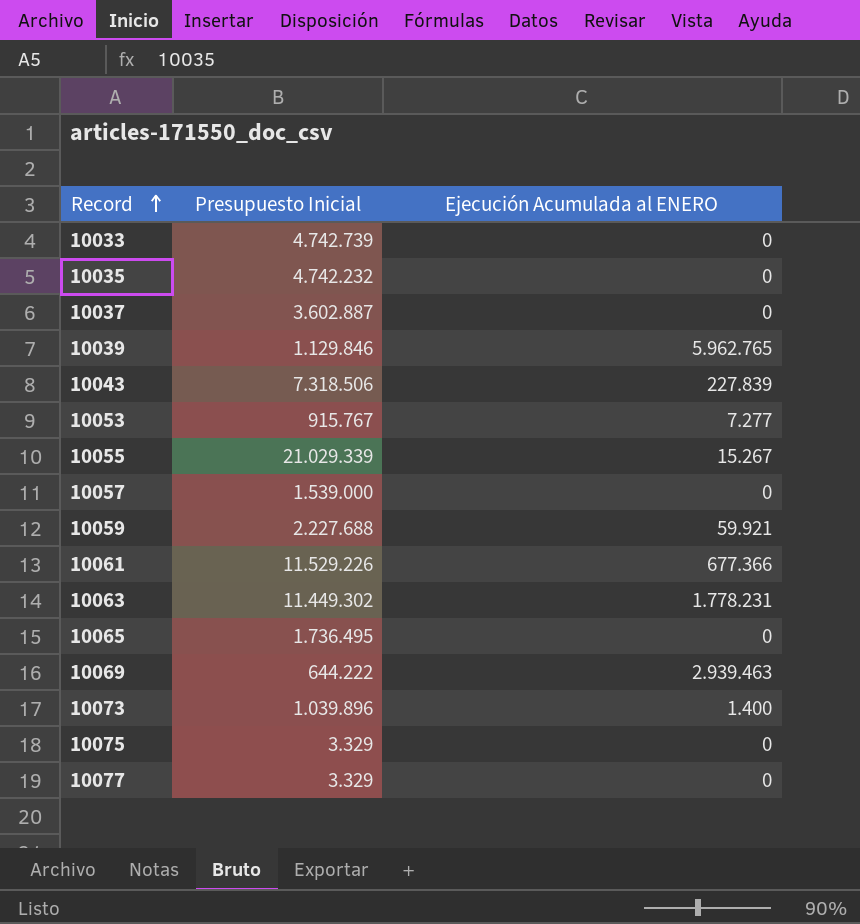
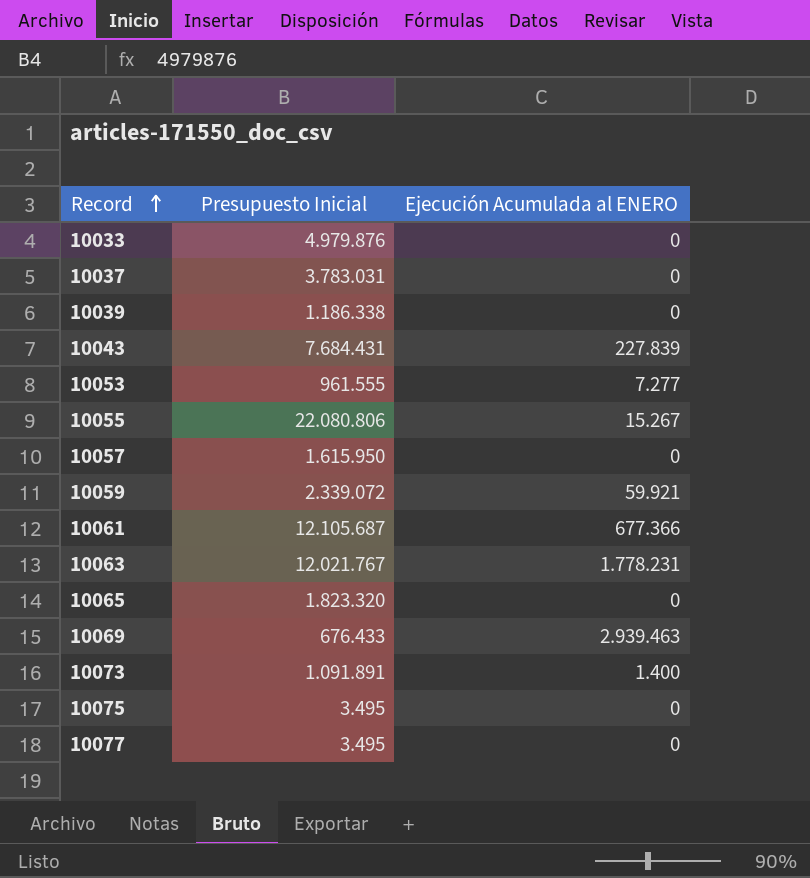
row 10035: 4.742.232 | 0 -> none
10033 | Presupuesto Inicial: 4.742.739 -> 4.979.876
10037 | Presupuesto Inicial: 3.602.887 -> 3.783.031
10039 | Presupuesto Inicial: 1.129.846 -> 1.186.338
10039 | Ejecución Acumulada al ENERO: 5.962.765 -> 0
10043 | Presupuesto Inicial: 7.318.506 -> 7.684.431
10053 | Presupuesto Inicial: 915.767 -> 961.555
10055 | Presupuesto Inicial: 21.029.339 -> 22.080.806
10057 | Presupuesto Inicial: 1.539.000 -> 1.615.950
10059 | Presupuesto Inicial: 2.227.688 -> 2.339.072
10061 | Presupuesto Inicial: 11.529.226 -> 12.105.687
10063 | Presupuesto Inicial: 11.449.302 -> 12.021.767
10065 | Presupuesto Inicial: 1.736.495 -> 1.823.320
10069 | Presupuesto Inicial: 644.222 -> 676.433
10073 | Presupuesto Inicial: 1.039.896 -> 1.091.891
10075 | Presupuesto Inicial: 3.329 -> 3.495
10077 | Presupuesto Inicial: 3.329 -> 3.495

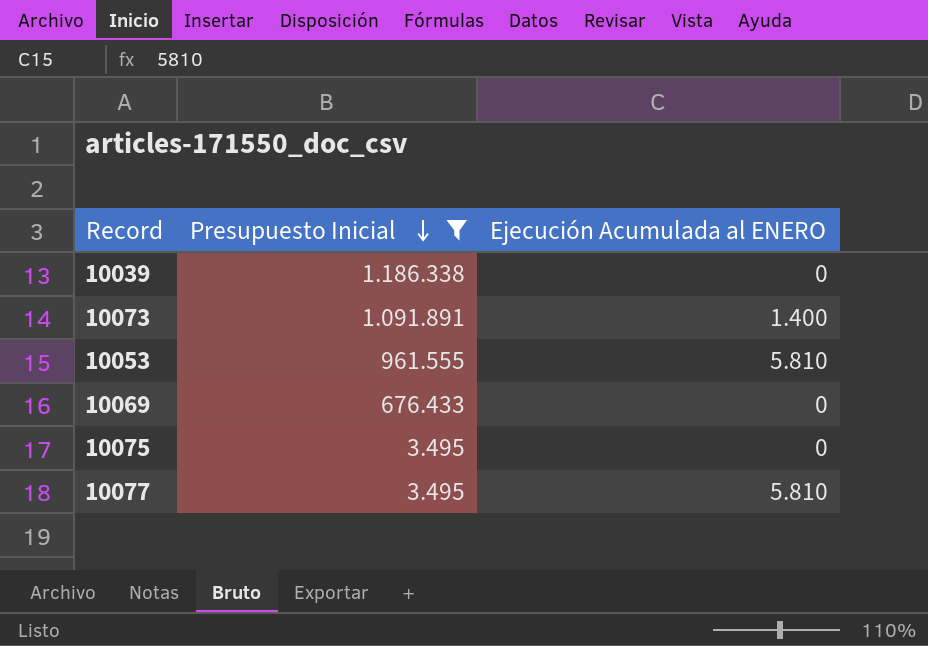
filter: none -> Presupuesto Inicial <= 1.186.338
row order: Record ascending -> Presupuesto Inicial descending
10053 | Ejecución Acumulada al ENERO: 7.277 -> 5.810
10069 | Ejecución Acumulada al ENERO: 2.939.463 -> 0
10077 | Ejecución Acumulada al ENERO: 0 -> 5.810

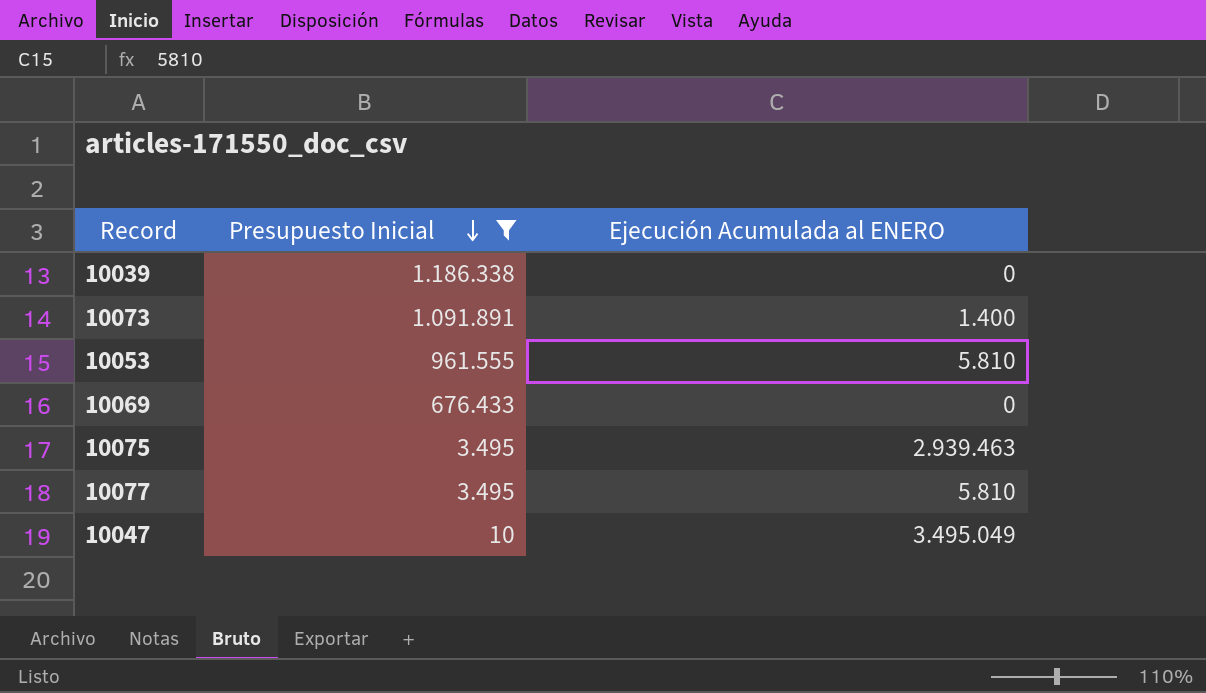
10075 | Ejecución Acumulada al ENERO: 0 -> 2.939.463
row 10047: none -> 10 | 3.495.049

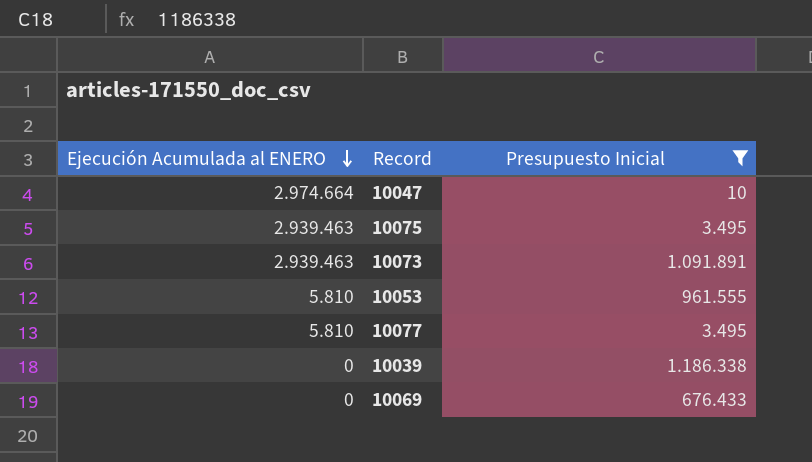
row order: Presupuesto Inicial descending -> Ejecución Acumulada al ENERO descending
column Ejecución Acumulada al ENERO | position: 3 -> 1
10047 | Ejecución Acumulada al ENERO: 3.495.049 -> 2.974.664
10073 | Ejecución Acumulada al ENERO: 1.400 -> 2.939.463

